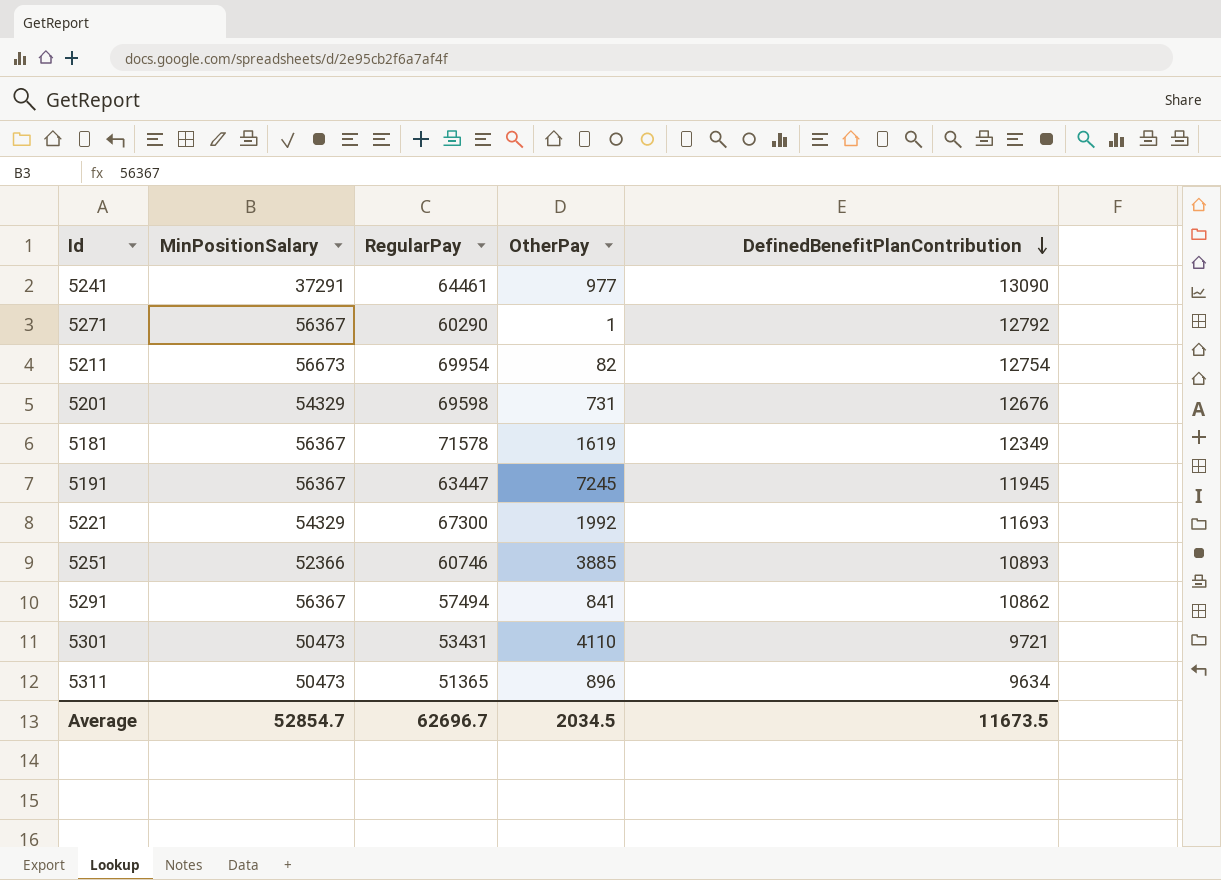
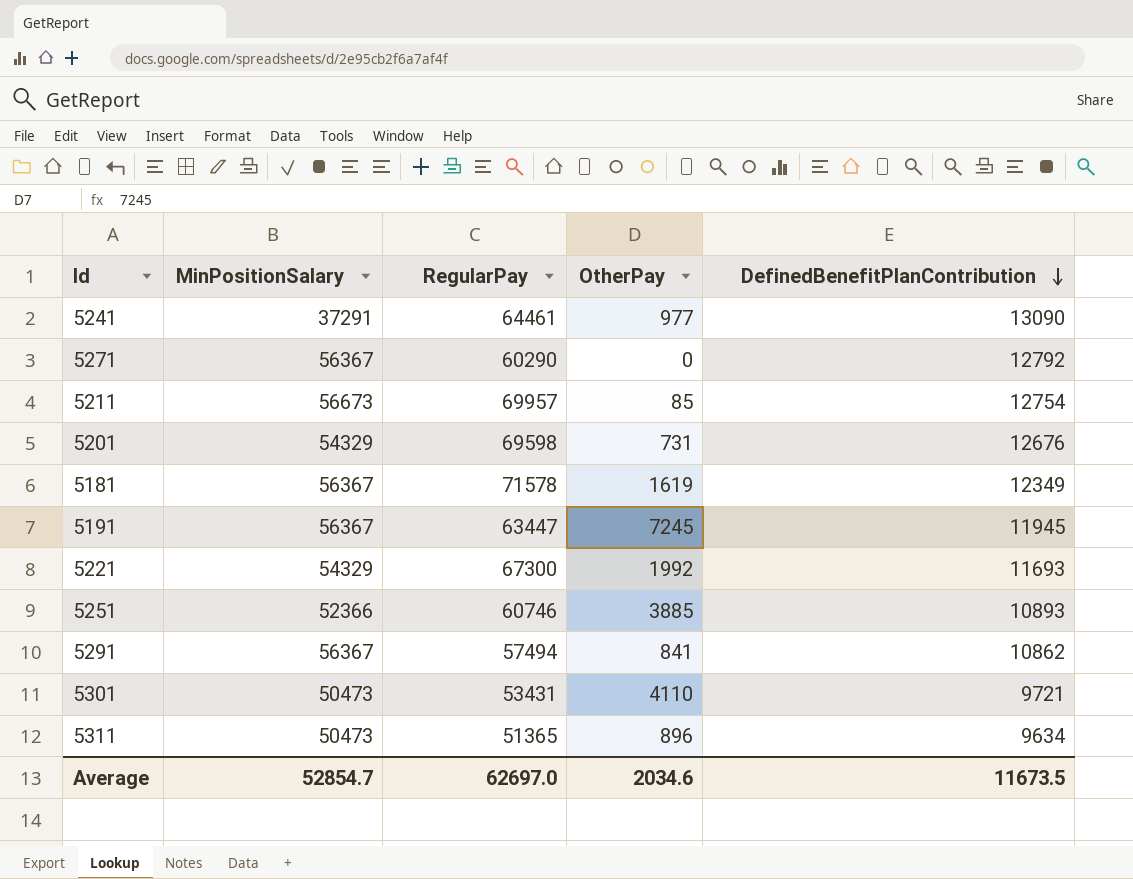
5271 | OtherPay: 1 -> 0
5211 | RegularPay: 69954 -> 69957
5211 | OtherPay: 82 -> 85
Average | RegularPay: 62696.7 -> 62697.0
Average | OtherPay: 2034.5 -> 2034.6

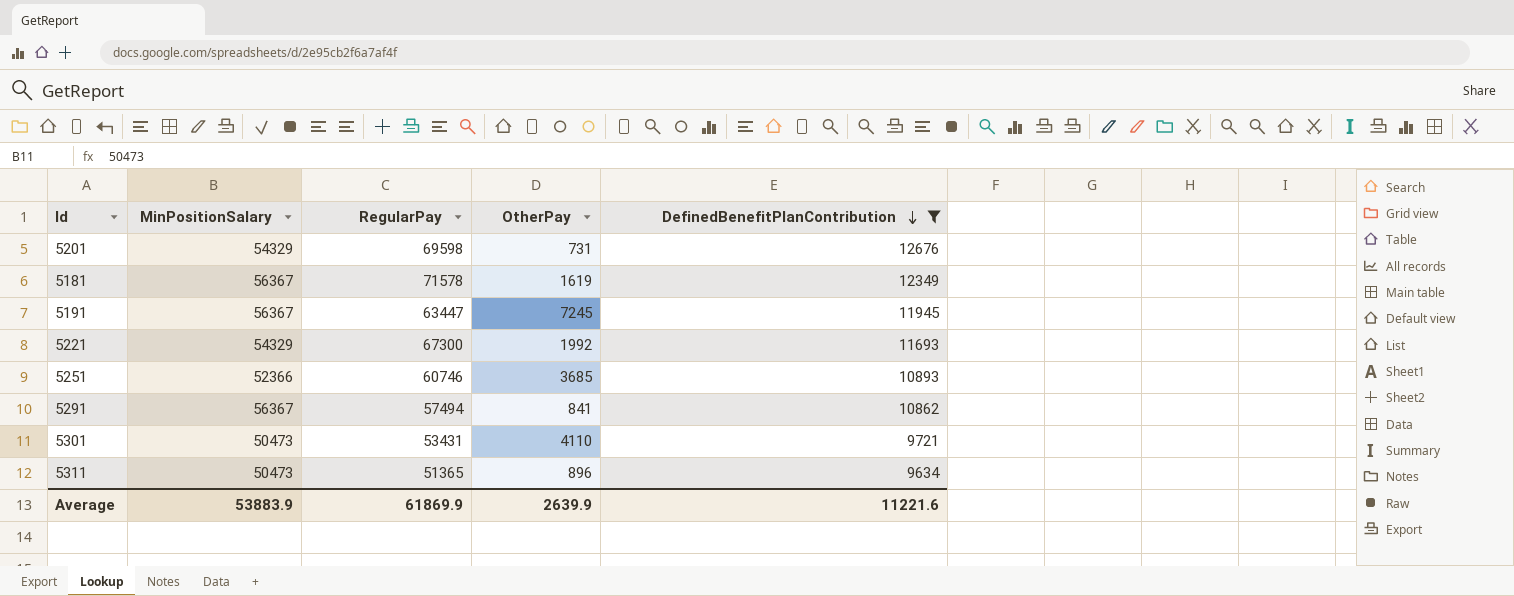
filter: none -> DefinedBenefitPlanContribution <= 12676
5251 | OtherPay: 3885 -> 3685
Average | MinPositionSalary: 52854.7 -> 53883.9
Average | RegularPay: 62697.0 -> 61869.9
Average | OtherPay: 2034.6 -> 2639.9
Average | DefinedBenefitPlanContribution: 11673.5 -> 11221.6

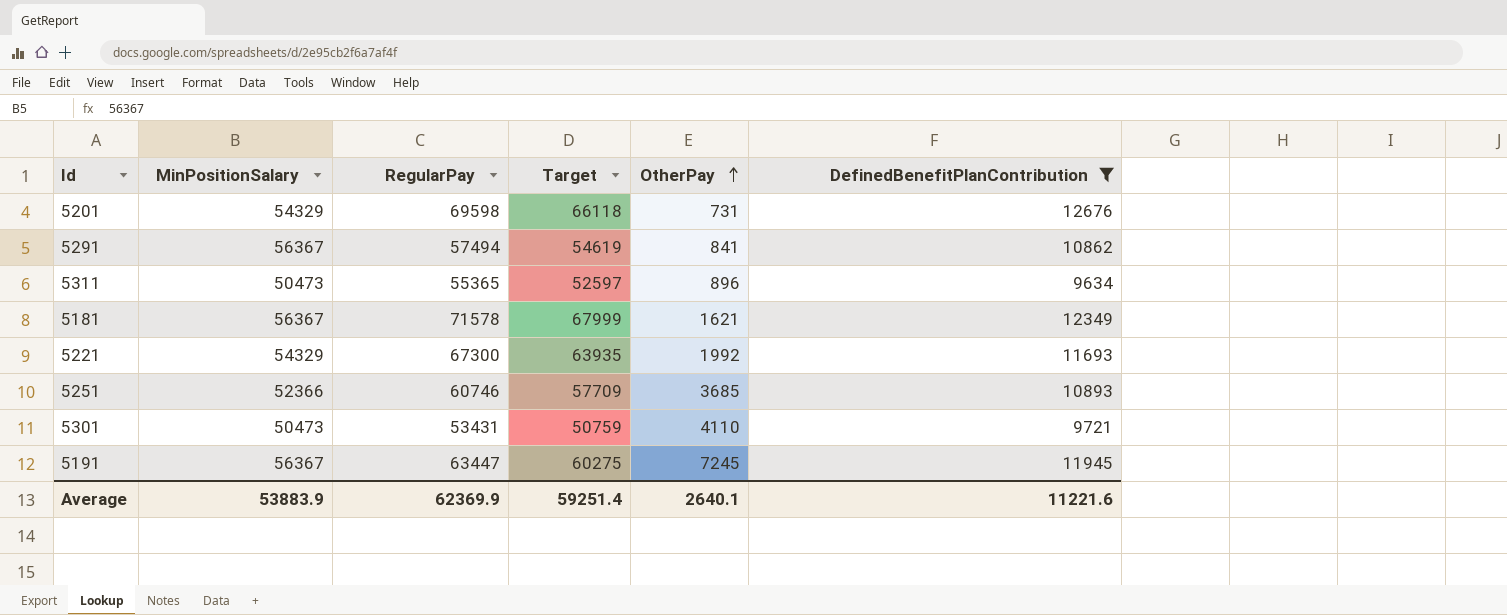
row order: DefinedBenefitPlanContribution descending -> OtherPay ascending
column Target | formula: none -> [RegularPay] * 0.95
5311 | RegularPay: 51365 -> 55365
5181 | OtherPay: 1619 -> 1621
Average | RegularPay: 61869.9 -> 62369.9
Average | OtherPay: 2639.9 -> 2640.1

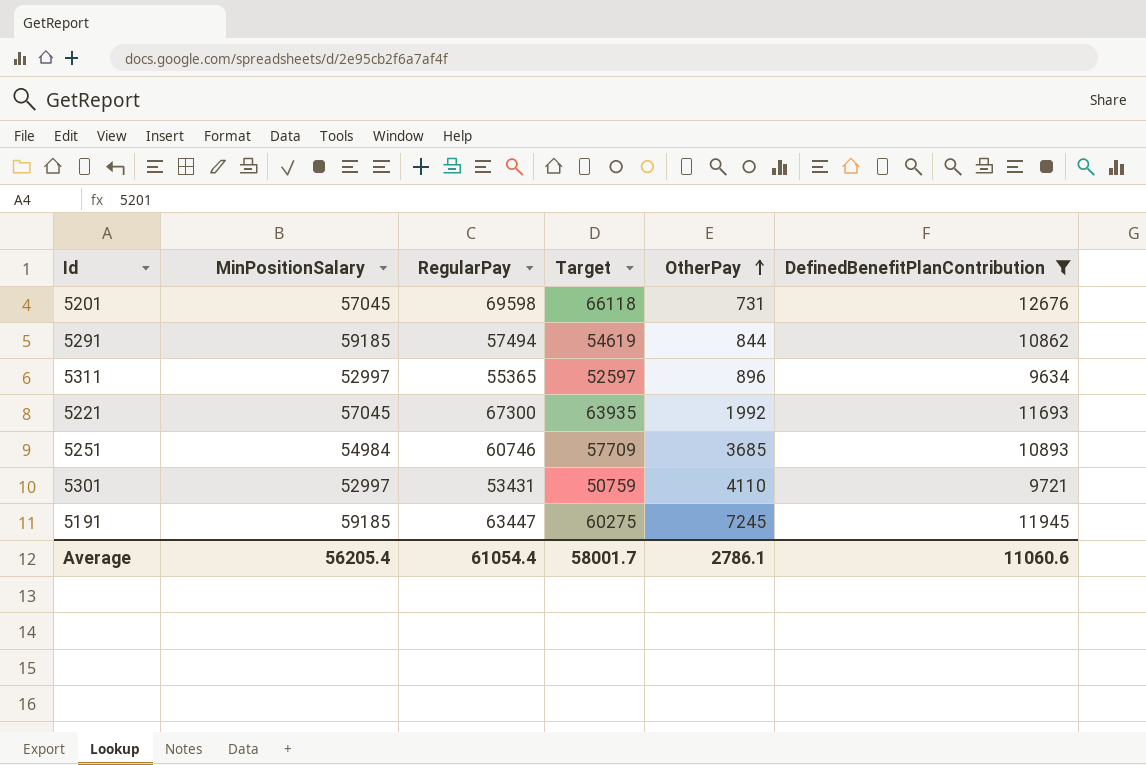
row 5181: 56367 | 71578 | 67999 | 1621 | 12349 -> none
5201 | MinPositionSalary: 54329 -> 57045
5291 | MinPositionSalary: 56367 -> 59185
5291 | OtherPay: 841 -> 844
5311 | MinPositionSalary: 50473 -> 52997
5221 | MinPositionSalary: 54329 -> 57045
5251 | MinPositionSalary: 52366 -> 54984
5301 | MinPositionSalary: 50473 -> 52997
5191 | MinPositionSalary: 56367 -> 59185
Average | MinPositionSalary: 53883.9 -> 56205.4
Average | RegularPay: 62369.9 -> 61054.4
Average | Target: 59251.4 -> 58001.7
Average | OtherPay: 2640.1 -> 2786.1
Average | DefinedBenefitPlanContribution: 11221.6 -> 11060.6

